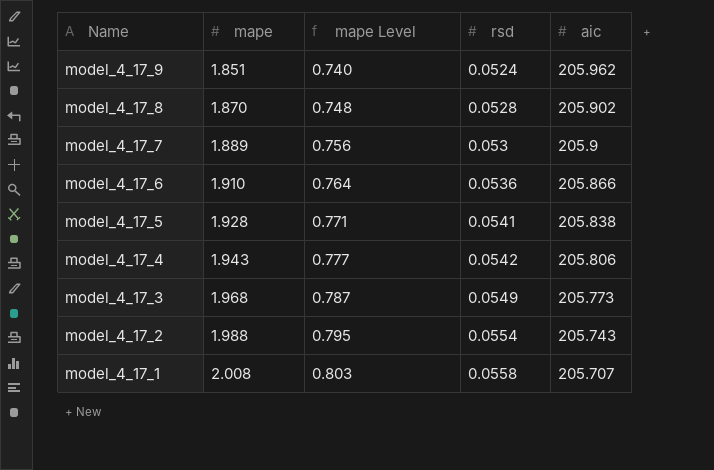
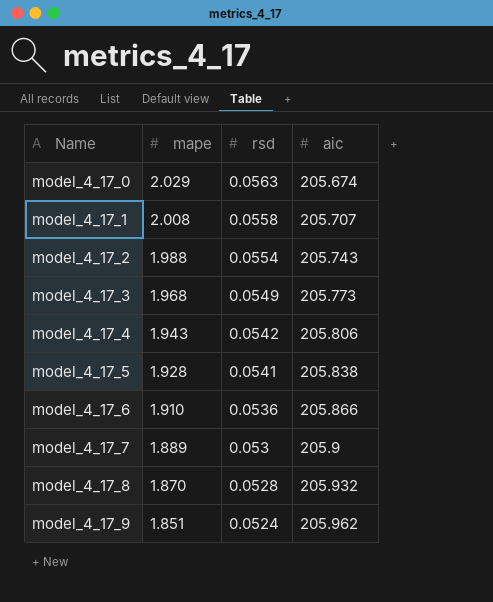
row order: Name descending -> Name ascending
column mape Level | formula: [mape] * 0.4 -> none
row model_4_17_0: none -> 2.029 | 0.0563 | 205.674
model_4_17_8 | aic: 205.902 -> 205.932

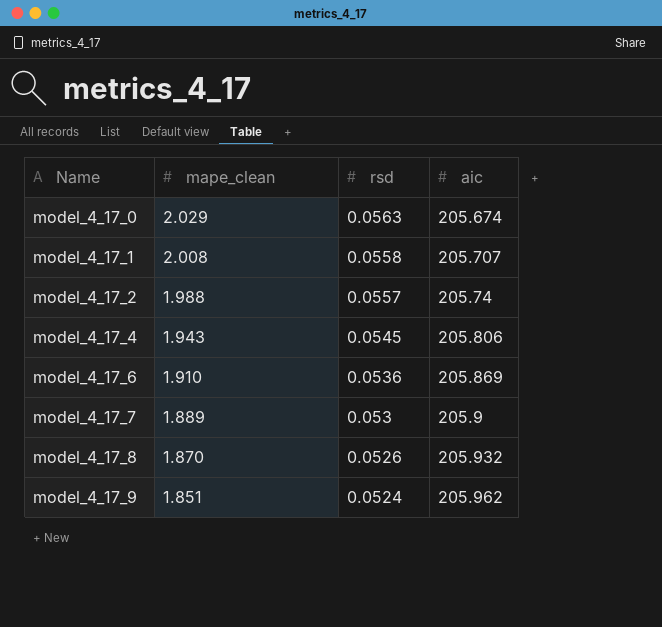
column name: mape -> mape_clean
row model_4_17_3: 1.968 | 0.0549 | 205.773 -> none
row model_4_17_5: 1.928 | 0.0541 | 205.838 -> none
model_4_17_2 | rsd: 0.0554 -> 0.0557
model_4_17_2 | aic: 205.743 -> 205.74
model_4_17_4 | rsd: 0.0542 -> 0.0545
model_4_17_6 | aic: 205.866 -> 205.869
model_4_17_8 | rsd: 0.0528 -> 0.0526

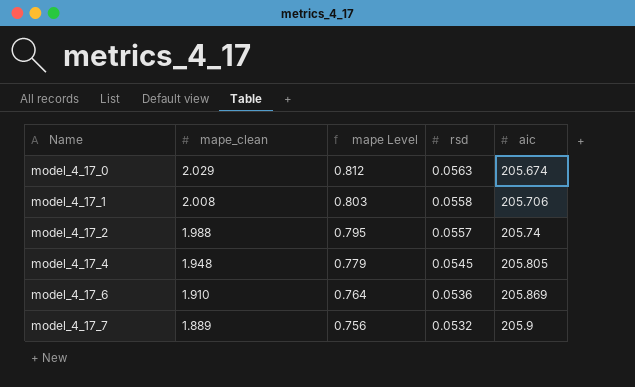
column mape Level | formula: none -> [mape_clean] * 0.4
row model_4_17_8: 1.870 | 0.0526 | 205.932 -> none
row model_4_17_9: 1.851 | 0.0524 | 205.962 -> none
model_4_17_1 | aic: 205.707 -> 205.706
model_4_17_4 | mape_clean: 1.943 -> 1.948
model_4_17_4 | aic: 205.806 -> 205.805
model_4_17_7 | rsd: 0.053 -> 0.0532

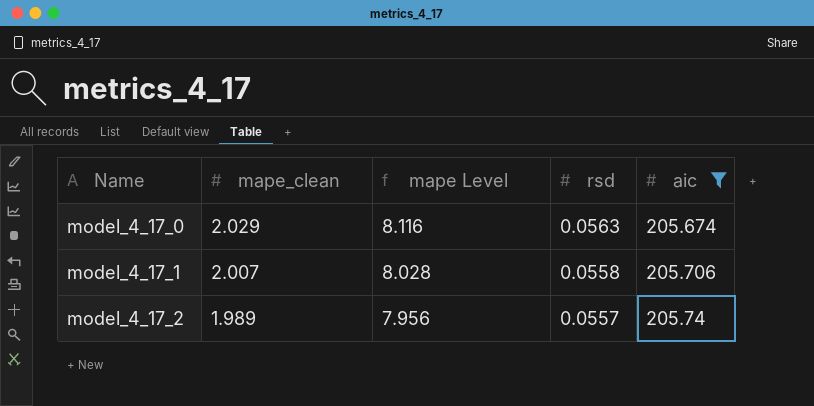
filter: none -> aic <= 205.74
column mape Level | formula: [mape_clean] * 0.4 -> [mape_clean] * 4
model_4_17_1 | mape_clean: 2.008 -> 2.007
model_4_17_2 | mape_clean: 1.988 -> 1.989

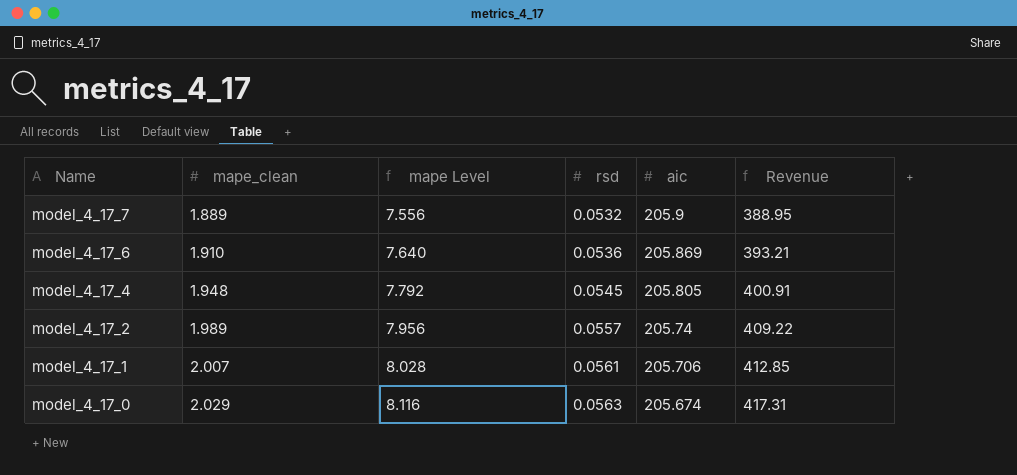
filter: aic <= 205.74 -> none
row order: Name ascending -> Name descending
column Revenue | formula: none -> [mape_clean] * [aic]
model_4_17_1 | rsd: 0.0558 -> 0.0561

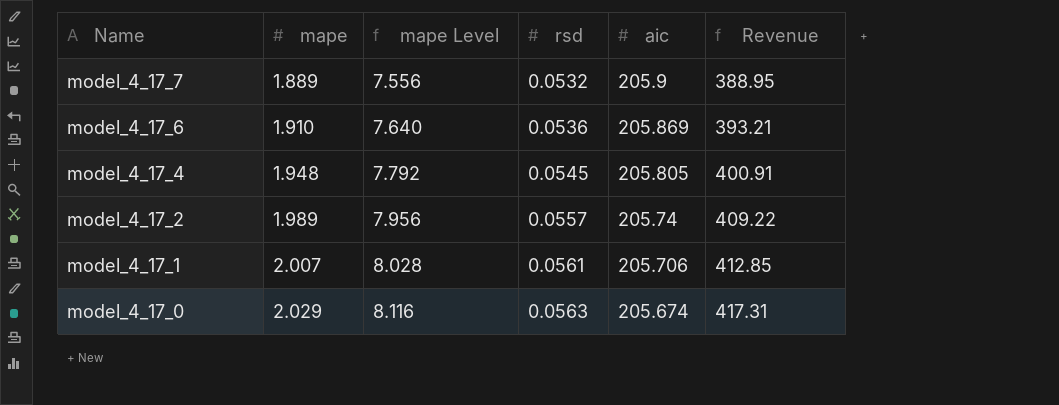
column name: mape_clean -> mape

